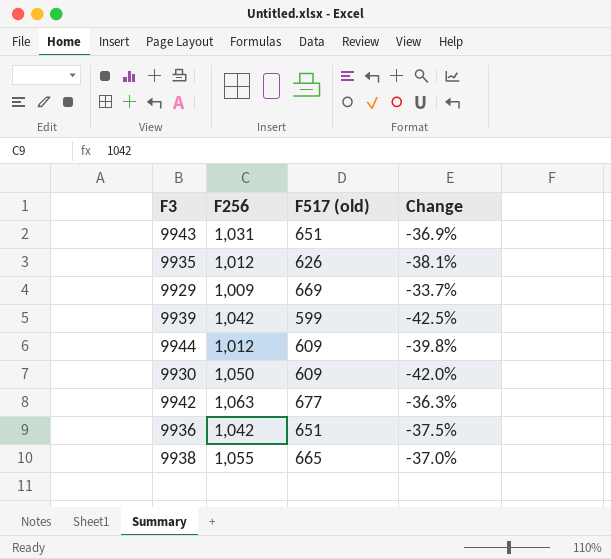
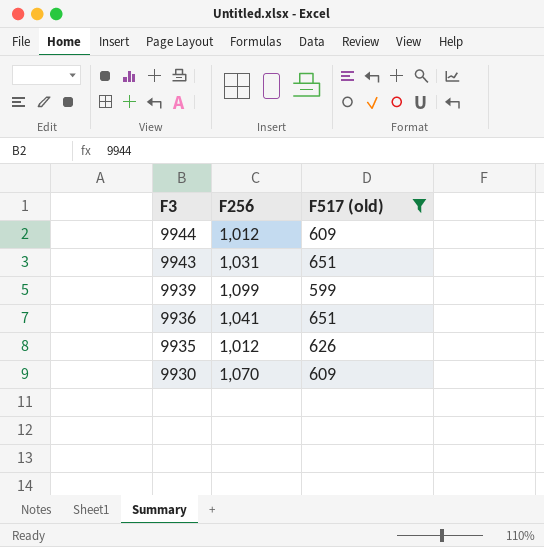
filter: none -> F517 (old) <= 651
row order: none -> F3 descending
column Change | formula: ([F517 (old)] - [F256]) / [F256] -> none
9939 | F256: 1,042 -> 1,099
9936 | F256: 1,042 -> 1,041
9930 | F256: 1,050 -> 1,070

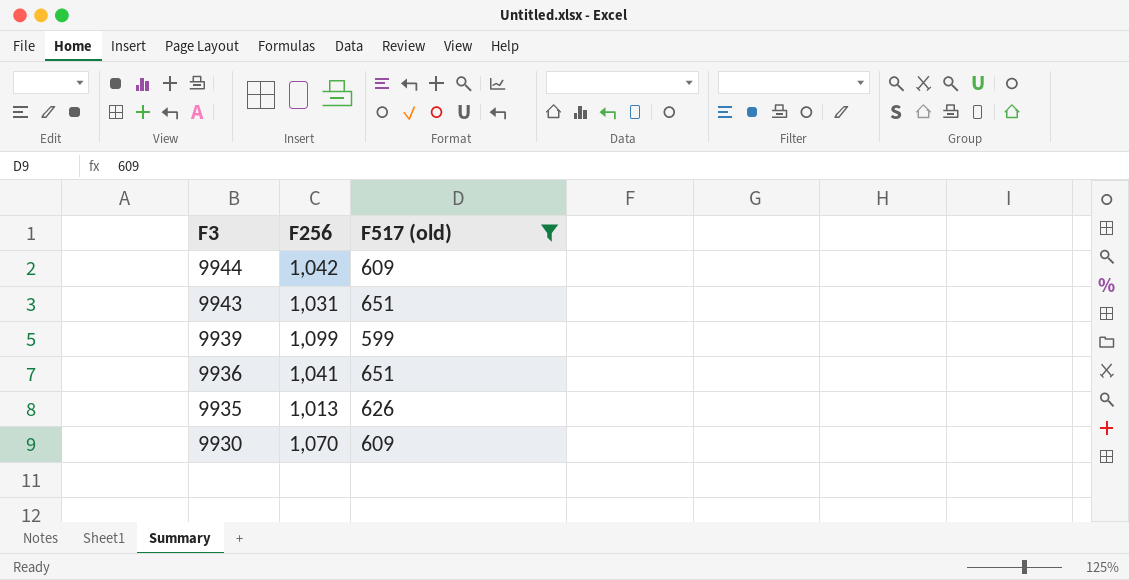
9944 | F256: 1,012 -> 1,042
9935 | F256: 1,012 -> 1,013

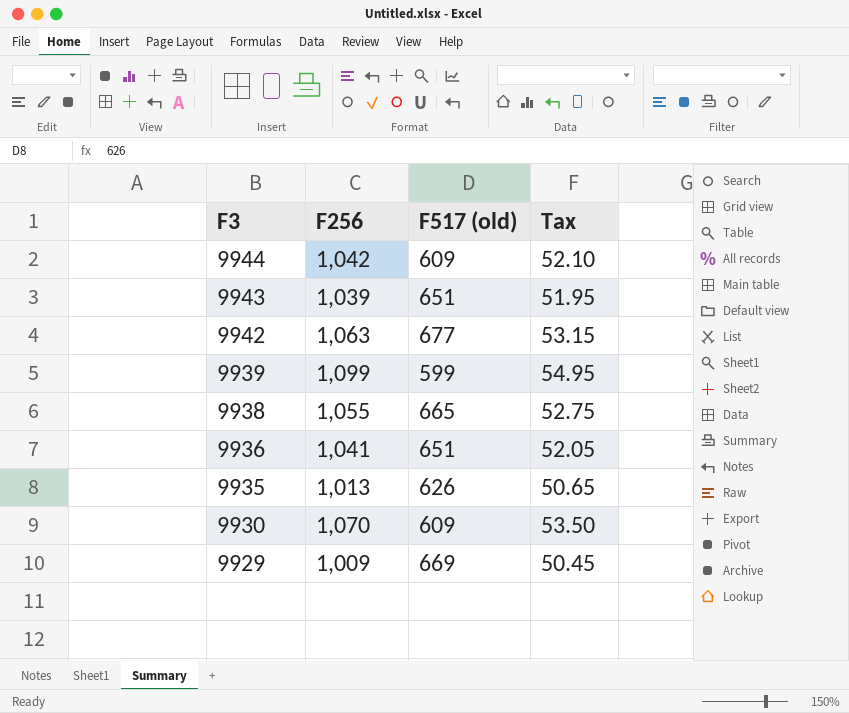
filter: F517 (old) <= 651 -> none
column Tax | formula: none -> [F256] * 0.05
9943 | F256: 1,031 -> 1,039

